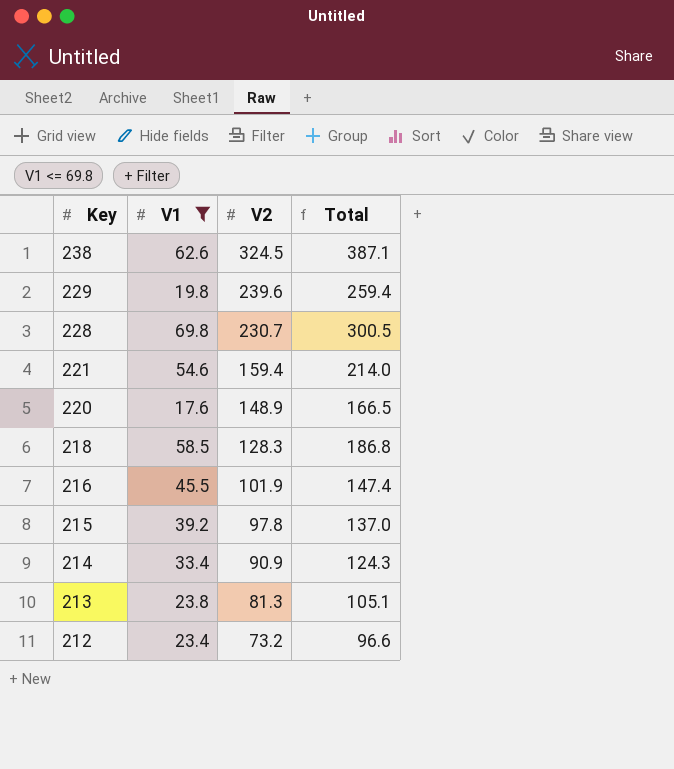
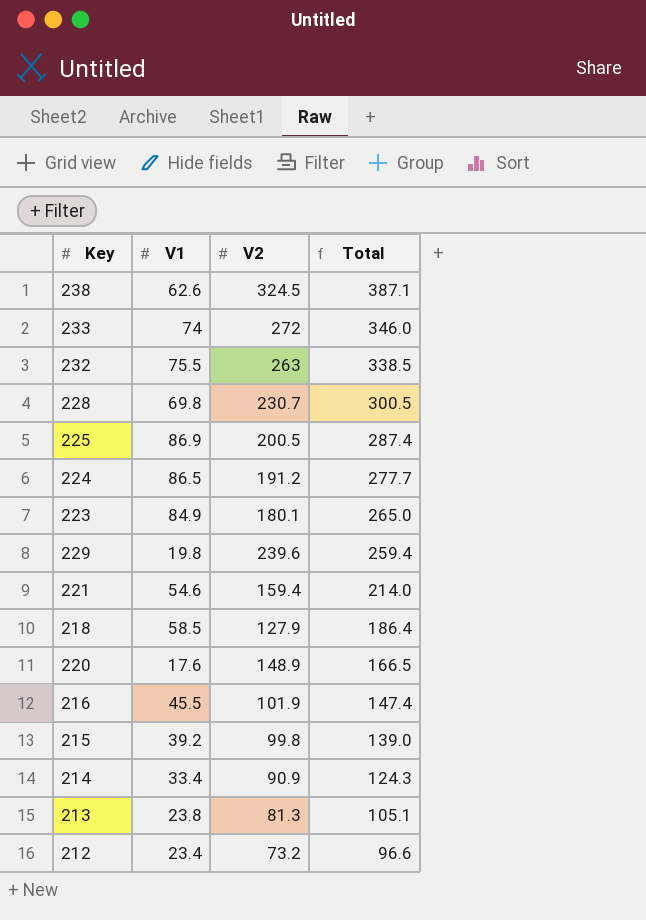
filter: V1 <= 69.8 -> none
row order: Key descending -> Total descending
218 | V2: 128.3 -> 127.9
218 | Total: 186.8 -> 186.4
215 | V2: 97.8 -> 99.8
215 | Total: 137.0 -> 139.0

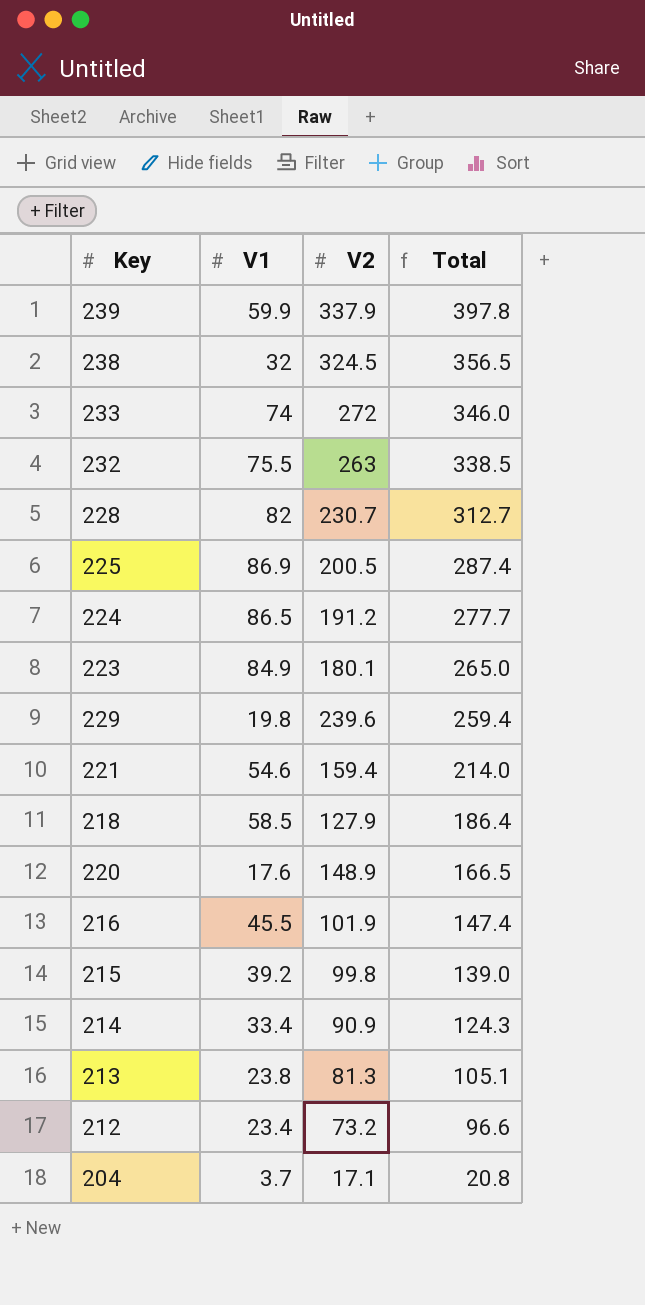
row 239: none -> 59.9 | 337.9 | 397.8
238 | V1: 62.6 -> 32
238 | Total: 387.1 -> 356.5
228 | V1: 69.8 -> 82
228 | Total: 300.5 -> 312.7
row 204: none -> 3.7 | 17.1 | 20.8

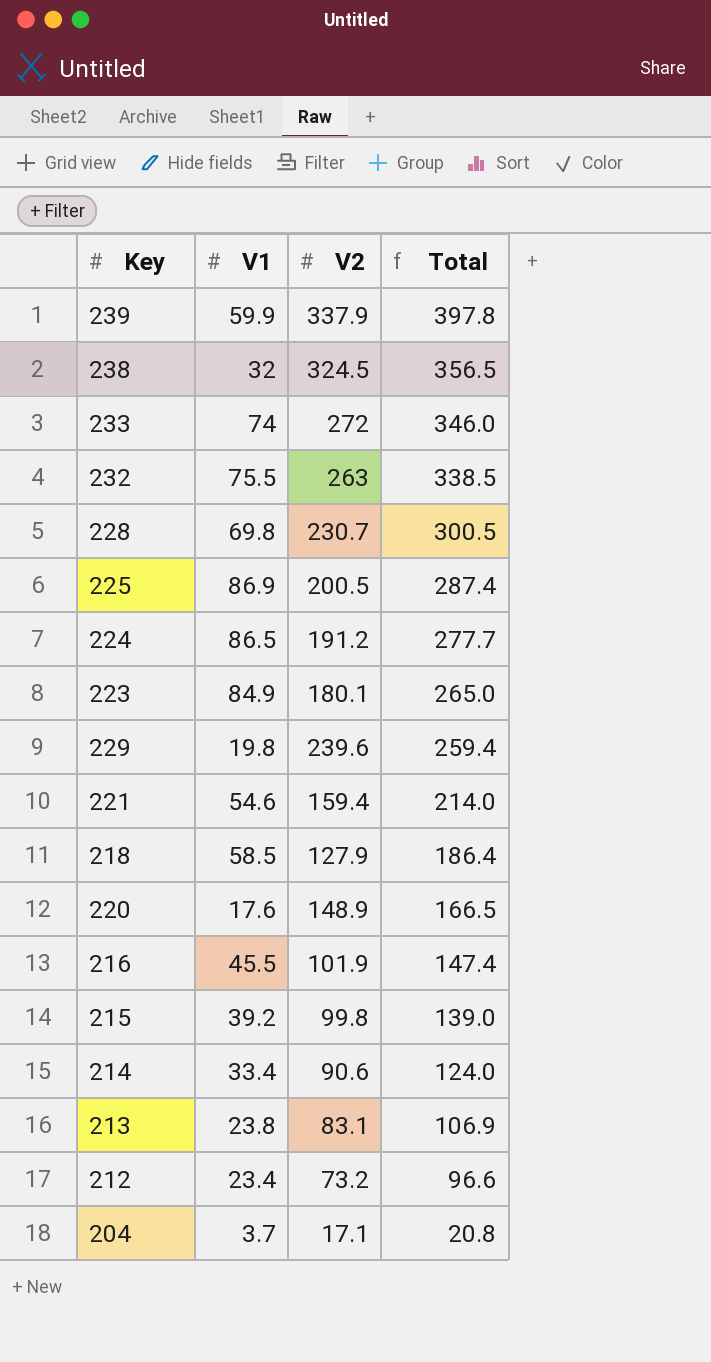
228 | V1: 82 -> 69.8
228 | Total: 312.7 -> 300.5
214 | V2: 90.9 -> 90.6
214 | Total: 124.3 -> 124.0
213 | V2: 81.3 -> 83.1
213 | Total: 105.1 -> 106.9

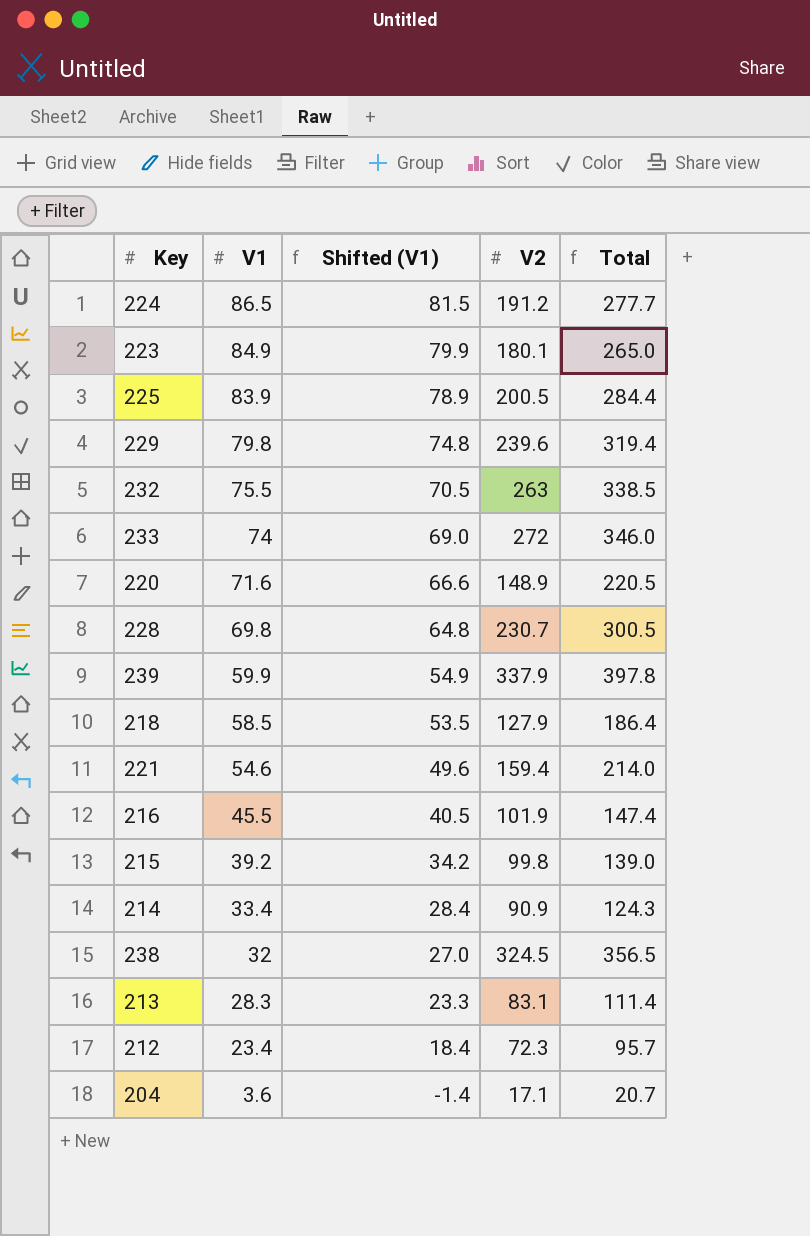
row order: Total descending -> V1 descending
column Shifted (V1) | formula: none -> [V1] - 5
225 | V1: 86.9 -> 83.9
225 | Total: 287.4 -> 284.4
229 | V1: 19.8 -> 79.8
229 | Total: 259.4 -> 319.4
220 | V1: 17.6 -> 71.6
220 | Total: 166.5 -> 220.5
214 | V2: 90.6 -> 90.9
214 | Total: 124.0 -> 124.3
213 | V1: 23.8 -> 28.3
213 | Total: 106.9 -> 111.4
212 | V2: 73.2 -> 72.3
212 | Total: 96.6 -> 95.7
204 | V1: 3.7 -> 3.6
204 | Total: 20.8 -> 20.7

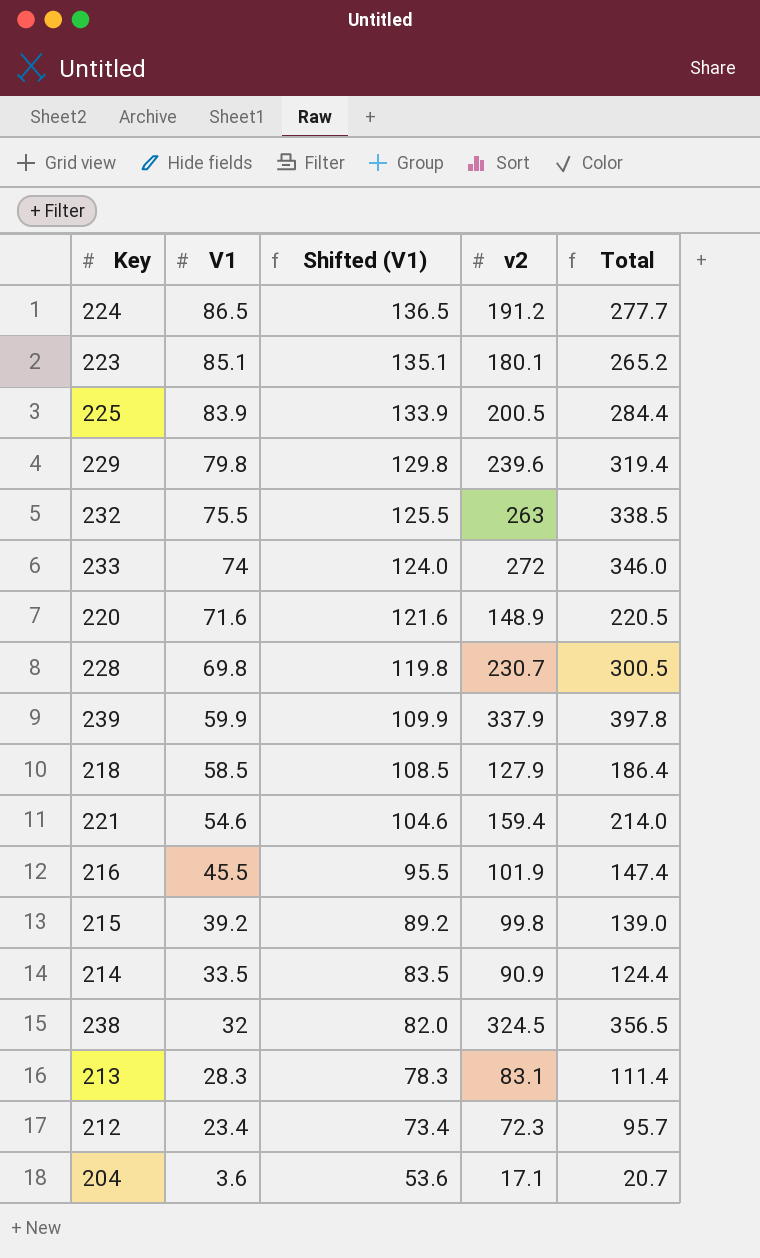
column Shifted (V1) | formula: [V1] - 5 -> [V1] + 50
column name: V2 -> v2
223 | V1: 84.9 -> 85.1
223 | Total: 265.0 -> 265.2
214 | V1: 33.4 -> 33.5
214 | Total: 124.3 -> 124.4

